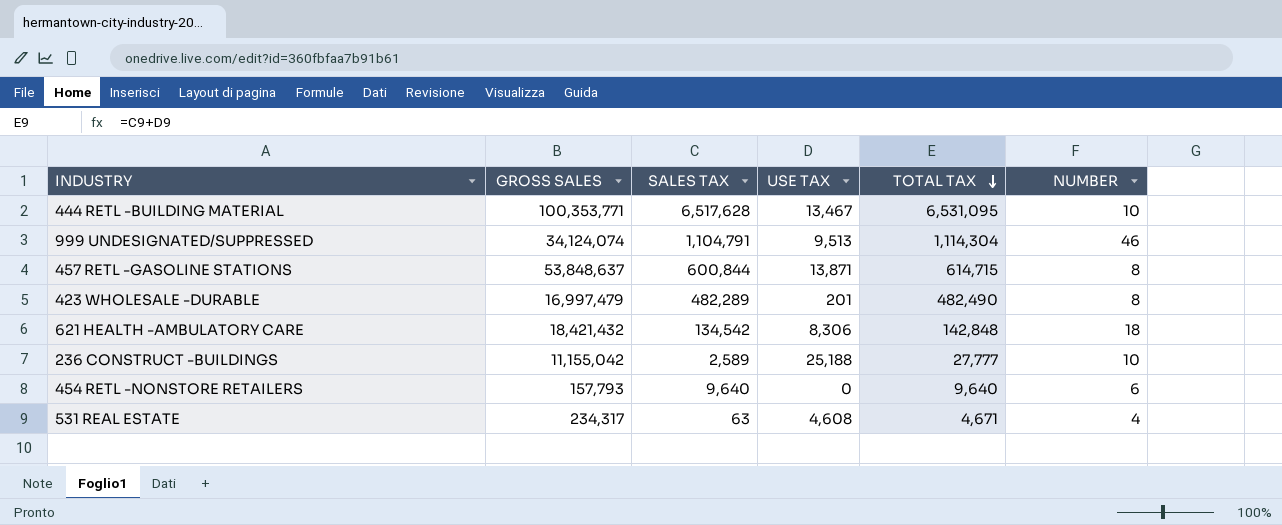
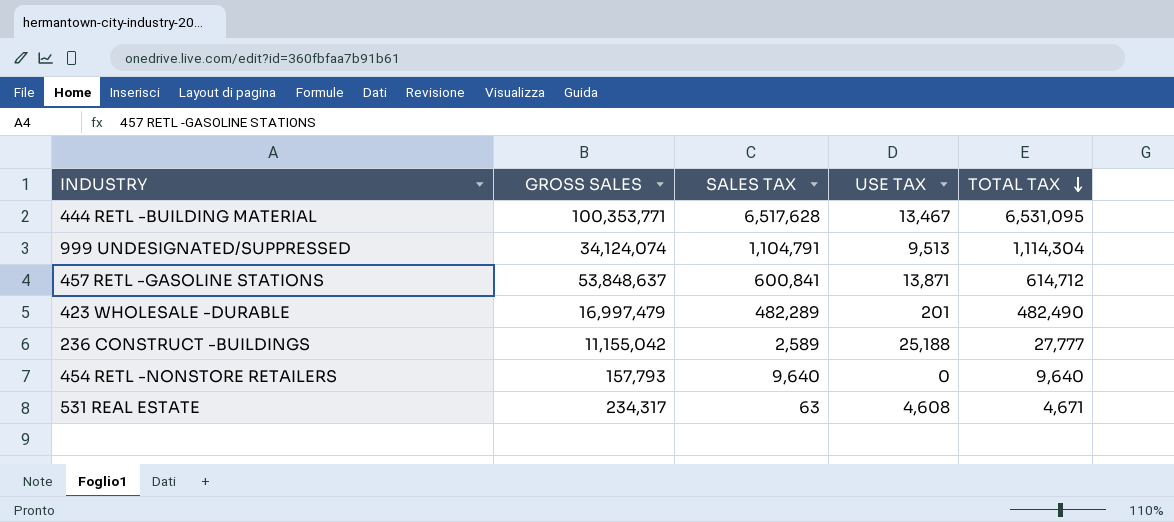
column NUMBER | position: 6 -> none
row 621 HEALTH -AMBULATORY CARE: 18,421,432 | 134,542 | 8,306 | 142,848 | 18 -> none
457 RETL -GASOLINE STATIONS | SALES TAX: 600,844 -> 600,841
457 RETL -GASOLINE STATIONS | TOTAL TAX: 614,715 -> 614,712

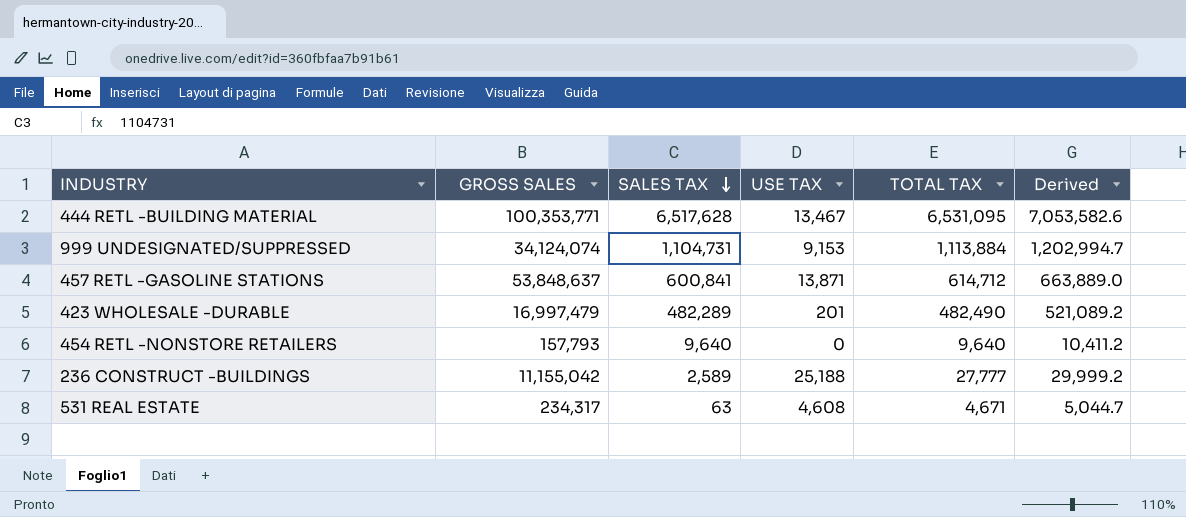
row order: TOTAL TAX descending -> SALES TAX descending
column Derived | formula: none -> [TOTAL TAX] * 1.08
999 UNDESIGNATED/SUPPRESSED | SALES TAX: 1,104,791 -> 1,104,731
999 UNDESIGNATED/SUPPRESSED | USE TAX: 9,513 -> 9,153
999 UNDESIGNATED/SUPPRESSED | TOTAL TAX: 1,114,304 -> 1,113,884

